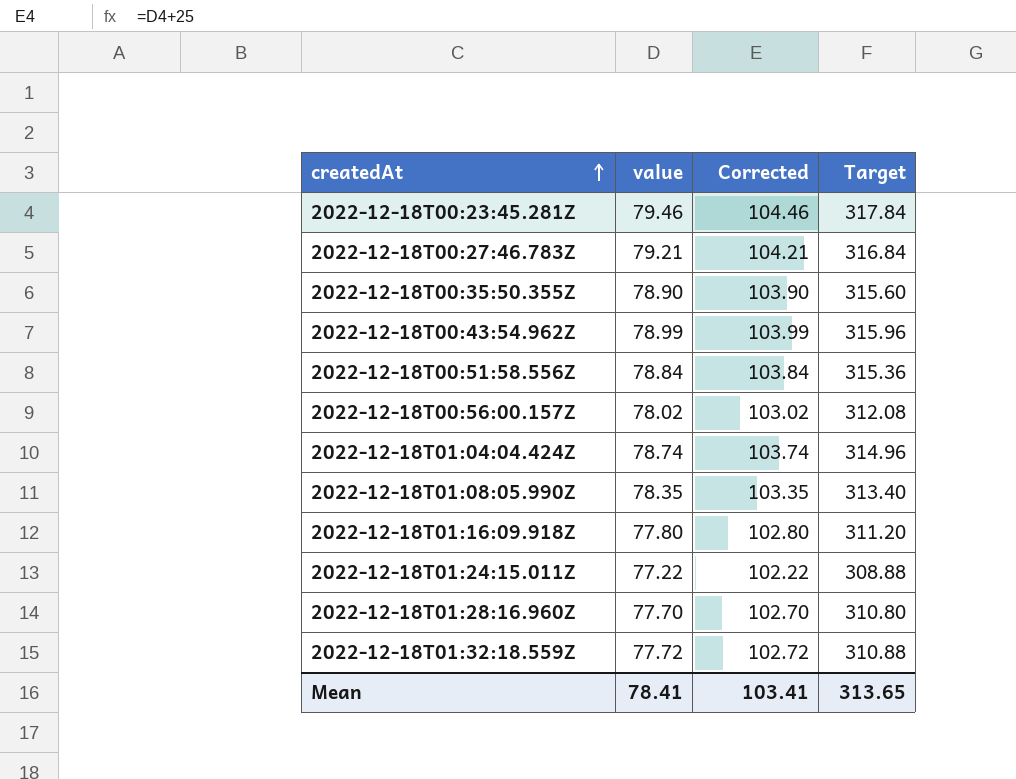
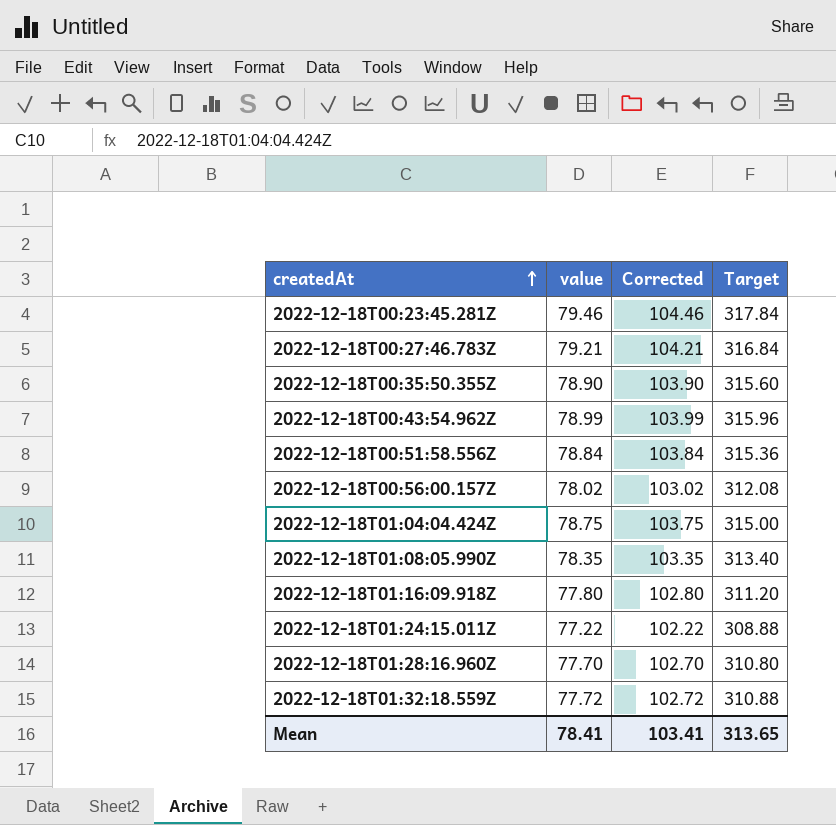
2022-12-18T01:04:04.424Z | value: 78.74 -> 78.75
2022-12-18T01:04:04.424Z | Corrected: 103.74 -> 103.75
2022-12-18T01:04:04.424Z | Target: 314.96 -> 315.00

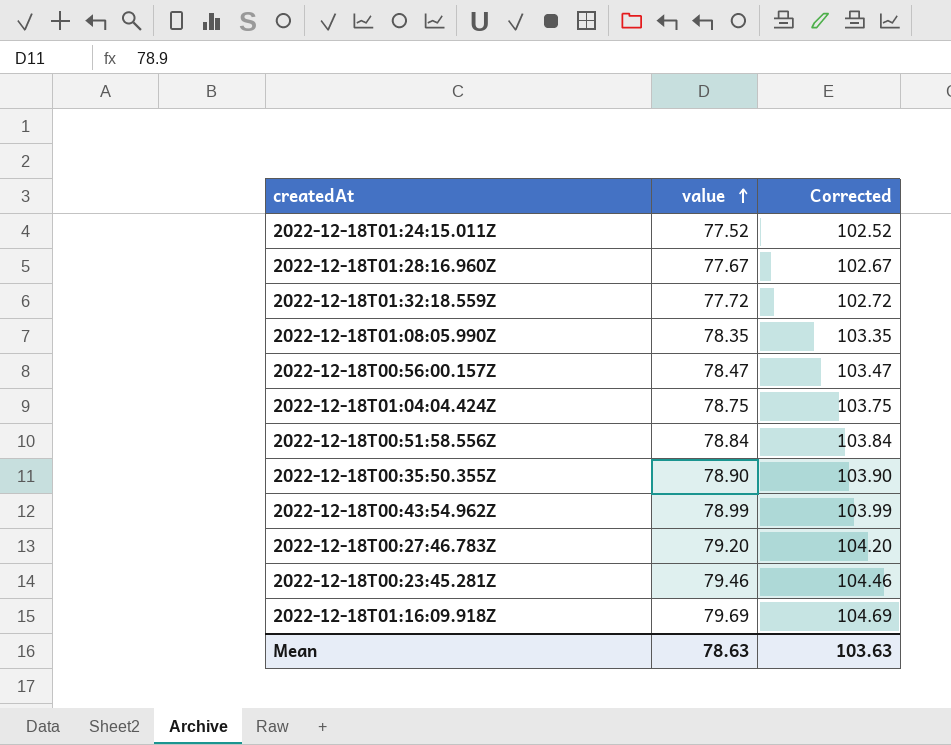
row order: createdAt ascending -> value ascending
column Target | formula: [value] * 4 -> none
2022-12-18T01:24:15.011Z | value: 77.22 -> 77.52
2022-12-18T01:24:15.011Z | Corrected: 102.22 -> 102.52
2022-12-18T01:28:16.960Z | value: 77.70 -> 77.67
2022-12-18T01:28:16.960Z | Corrected: 102.70 -> 102.67
2022-12-18T00:56:00.157Z | value: 78.02 -> 78.47
2022-12-18T00:56:00.157Z | Corrected: 103.02 -> 103.47
2022-12-18T00:27:46.783Z | value: 79.21 -> 79.20
2022-12-18T00:27:46.783Z | Corrected: 104.21 -> 104.20
2022-12-18T01:16:09.918Z | value: 77.80 -> 79.69
2022-12-18T01:16:09.918Z | Corrected: 102.80 -> 104.69
Mean | value: 78.41 -> 78.63
Mean | Corrected: 103.41 -> 103.63

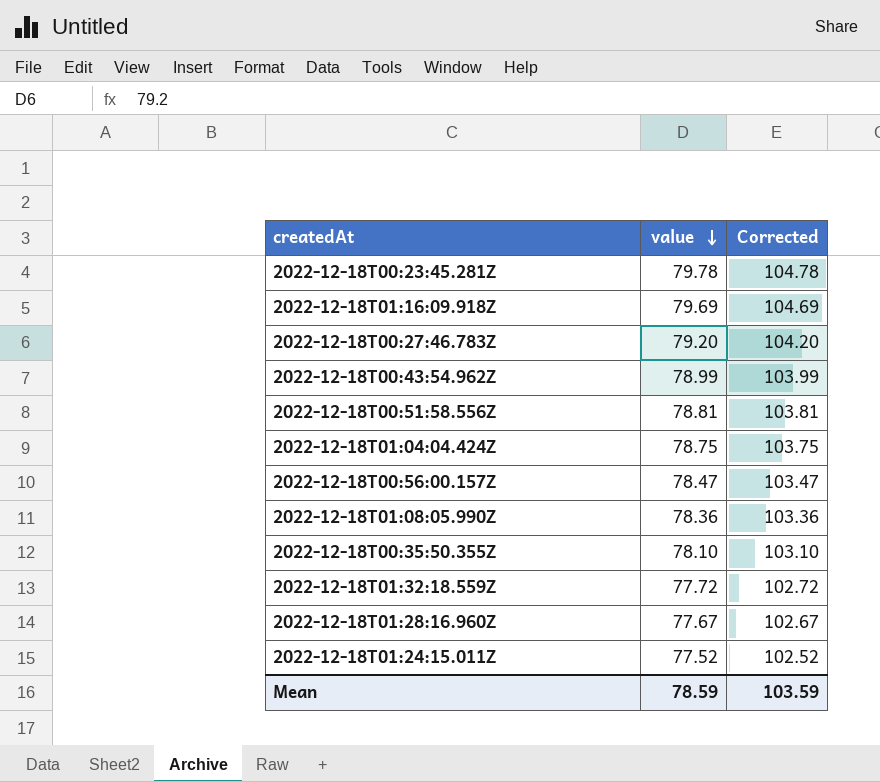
row order: value ascending -> value descending
2022-12-18T00:23:45.281Z | value: 79.46 -> 79.78
2022-12-18T00:23:45.281Z | Corrected: 104.46 -> 104.78
2022-12-18T00:51:58.556Z | value: 78.84 -> 78.81
2022-12-18T00:51:58.556Z | Corrected: 103.84 -> 103.81
2022-12-18T01:08:05.990Z | value: 78.35 -> 78.36
2022-12-18T01:08:05.990Z | Corrected: 103.35 -> 103.36
2022-12-18T00:35:50.355Z | value: 78.90 -> 78.10
2022-12-18T00:35:50.355Z | Corrected: 103.90 -> 103.10
Mean | value: 78.63 -> 78.59
Mean | Corrected: 103.63 -> 103.59

